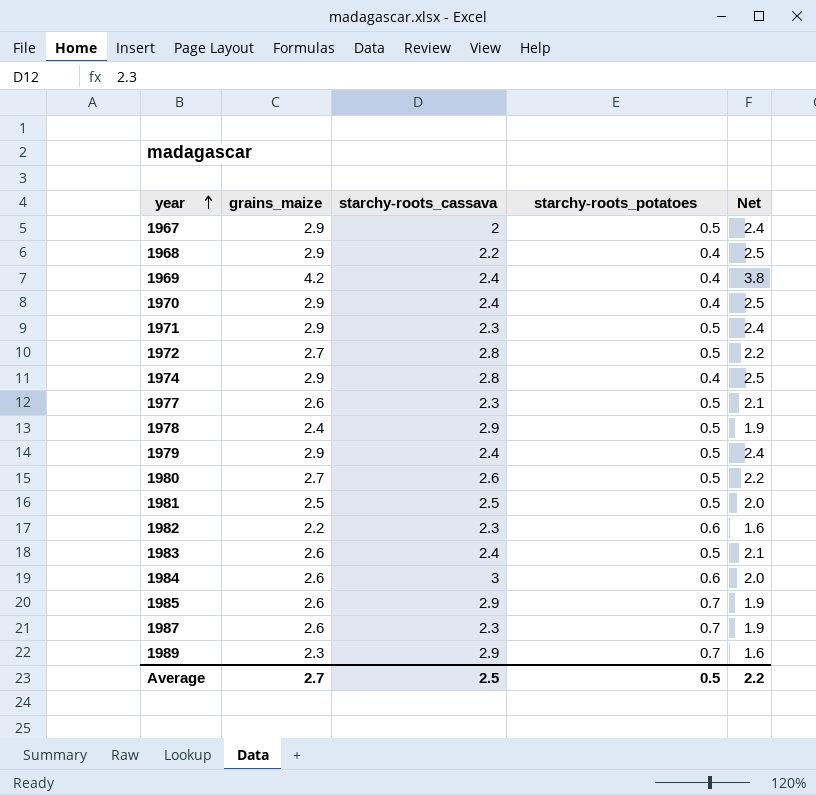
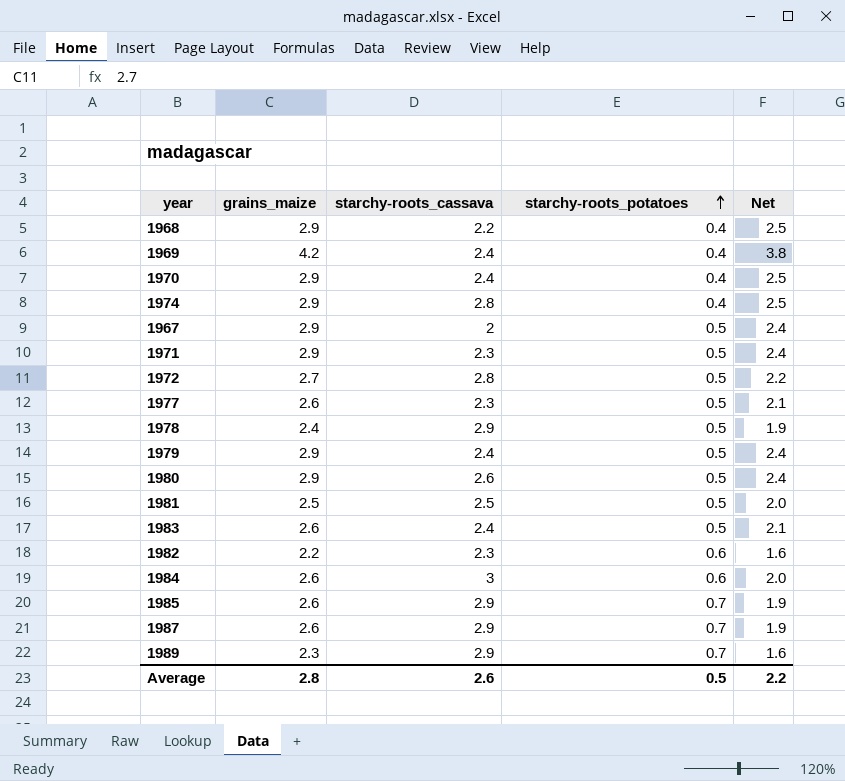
row order: year ascending -> starchy-roots_potatoes ascending
1980 | grains_maize: 2.7 -> 2.9
1980 | Net: 2.2 -> 2.4
1987 | starchy-roots_cassava: 2.3 -> 2.9
Average | grains_maize: 2.7 -> 2.8
Average | starchy-roots_cassava: 2.5 -> 2.6

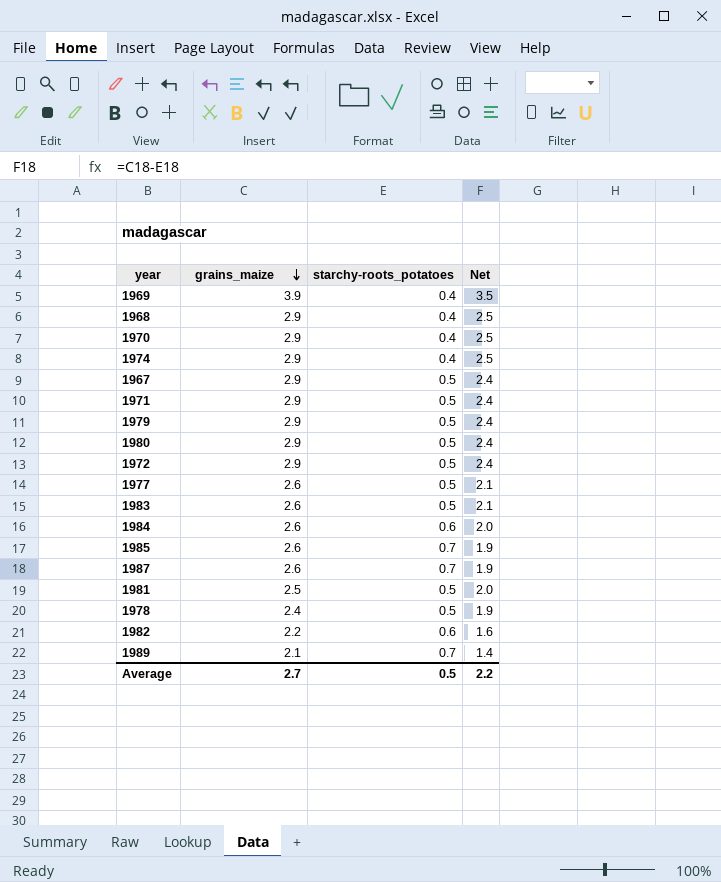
row order: starchy-roots_potatoes ascending -> grains_maize descending
column starchy-roots_cassava | position: 3 -> none
1969 | grains_maize: 4.2 -> 3.9
1969 | Net: 3.8 -> 3.5
1972 | grains_maize: 2.7 -> 2.9
1972 | Net: 2.2 -> 2.4
1989 | grains_maize: 2.3 -> 2.1
1989 | Net: 1.6 -> 1.4
Average | grains_maize: 2.8 -> 2.7

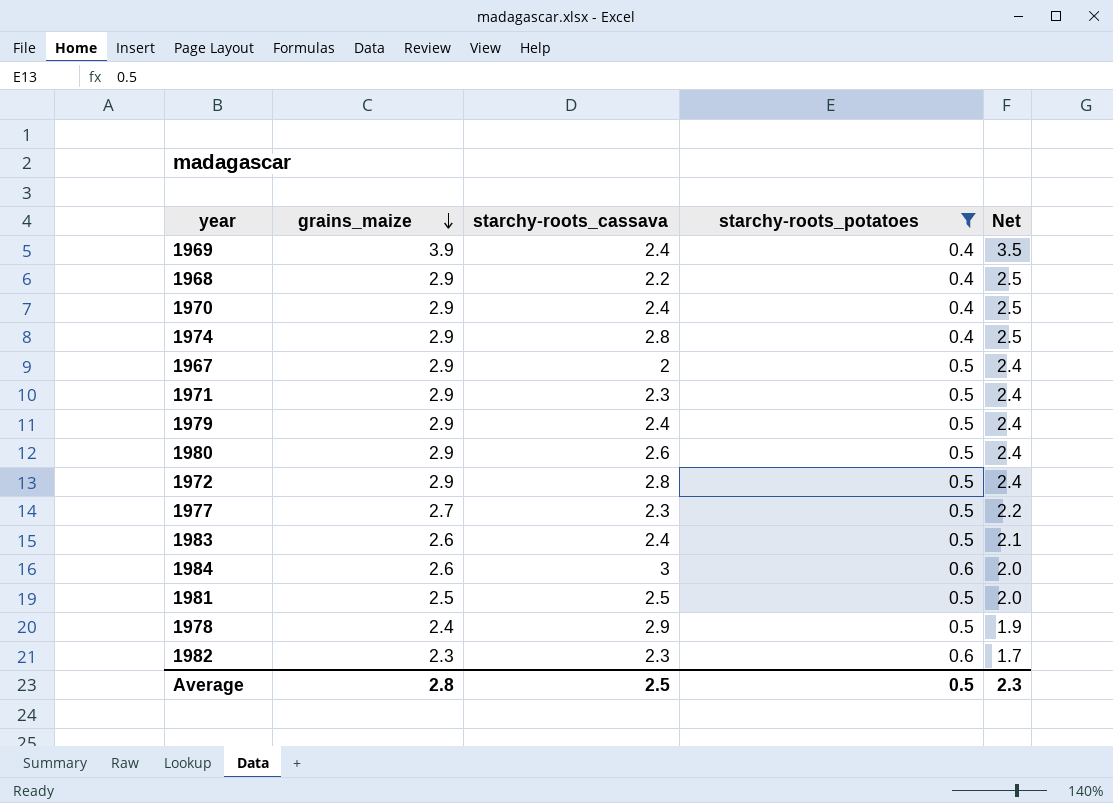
filter: none -> starchy-roots_potatoes != 0.7
column starchy-roots_cassava | position: none -> 3
1977 | grains_maize: 2.6 -> 2.7
1977 | Net: 2.1 -> 2.2
1982 | grains_maize: 2.2 -> 2.3
1982 | Net: 1.6 -> 1.7
Average | grains_maize: 2.7 -> 2.8
Average | Net: 2.2 -> 2.3

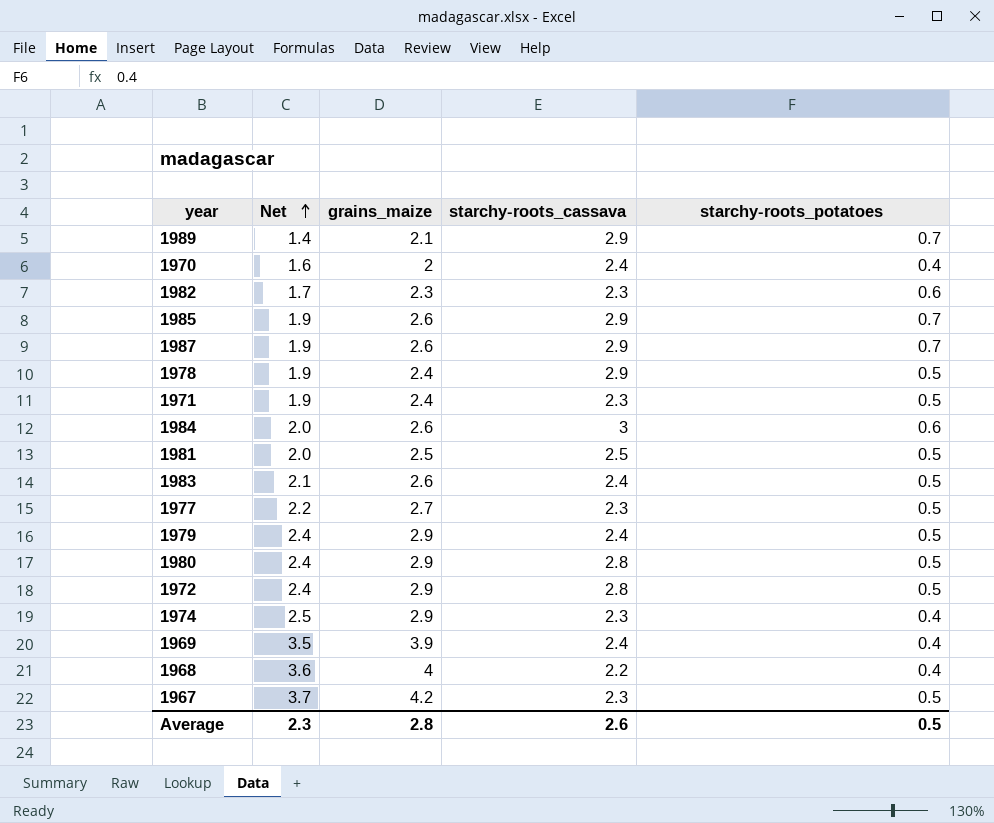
filter: starchy-roots_potatoes != 0.7 -> none
row order: grains_maize descending -> Net ascending
column Net | position: 5 -> 2
1970 | Net: 2.5 -> 1.6
1970 | grains_maize: 2.9 -> 2
1971 | Net: 2.4 -> 1.9
1971 | grains_maize: 2.9 -> 2.4
1980 | starchy-roots_cassava: 2.6 -> 2.8
1974 | starchy-roots_cassava: 2.8 -> 2.3
1968 | Net: 2.5 -> 3.6
1968 | grains_maize: 2.9 -> 4
1967 | Net: 2.4 -> 3.7
1967 | grains_maize: 2.9 -> 4.2
1967 | starchy-roots_cassava: 2 -> 2.3
Average | starchy-roots_cassava: 2.5 -> 2.6

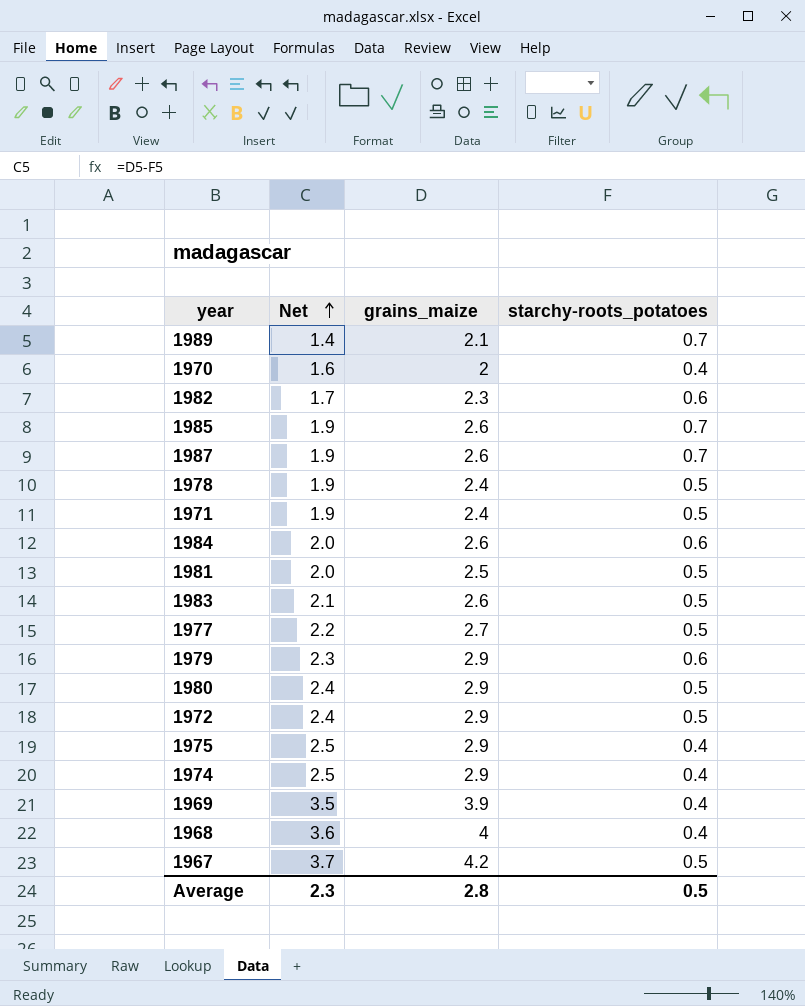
column starchy-roots_cassava | position: 4 -> none
1979 | Net: 2.4 -> 2.3
1979 | starchy-roots_potatoes: 0.5 -> 0.6
row 1975: none -> 2.5 | 2.9 | 0.4

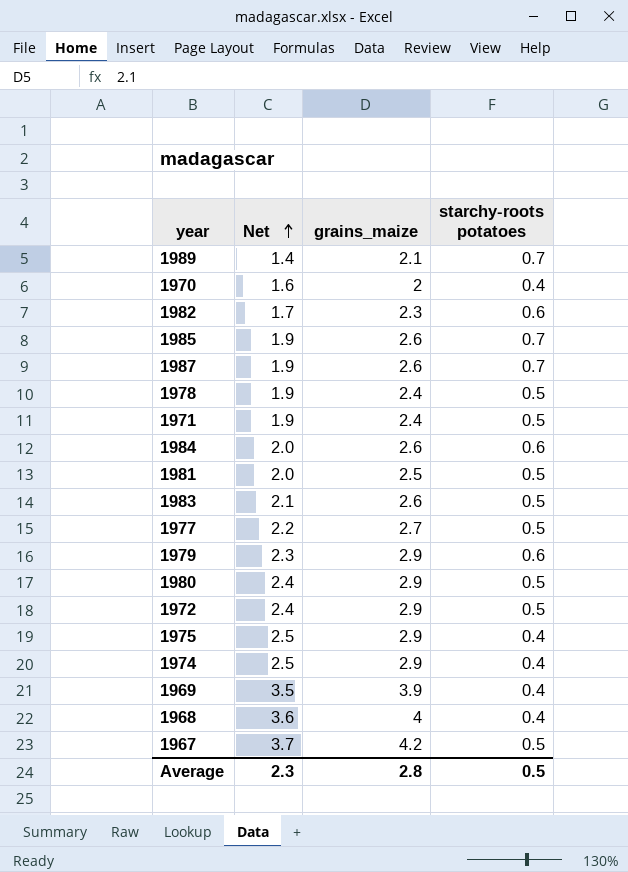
column name: starchy-roots_potatoes -> starchy-roots potatoes

